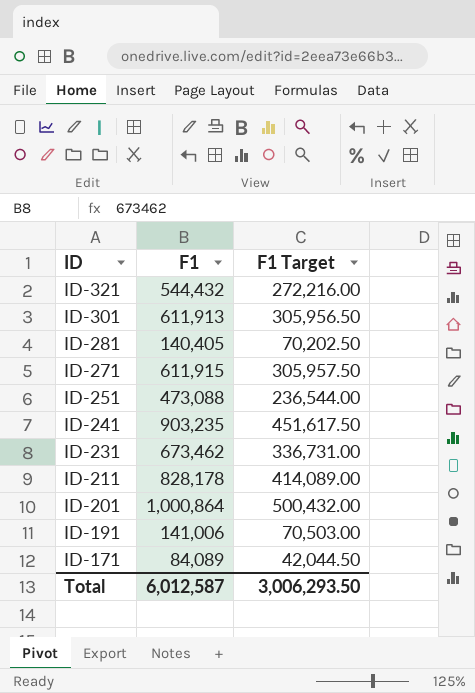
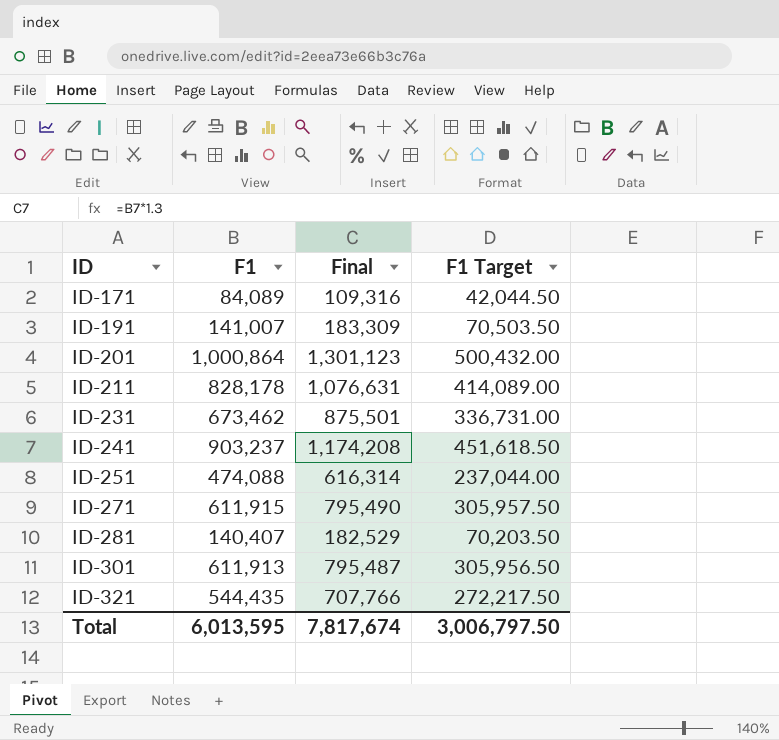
row order: ID descending -> ID ascending
column Final | formula: none -> [F1] * 1.3
ID-191 | F1: 141,006 -> 141,007
ID-191 | F1 Target: 70,503.00 -> 70,503.50
ID-241 | F1: 903,235 -> 903,237
ID-241 | F1 Target: 451,617.50 -> 451,618.50
ID-251 | F1: 473,088 -> 474,088
ID-251 | F1 Target: 236,544.00 -> 237,044.00
ID-281 | F1: 140,405 -> 140,407
ID-281 | F1 Target: 70,202.50 -> 70,203.50
ID-321 | F1: 544,432 -> 544,435
ID-321 | F1 Target: 272,216.00 -> 272,217.50
Total | F1: 6,012,587 -> 6,013,595
Total | F1 Target: 3,006,293.50 -> 3,006,797.50

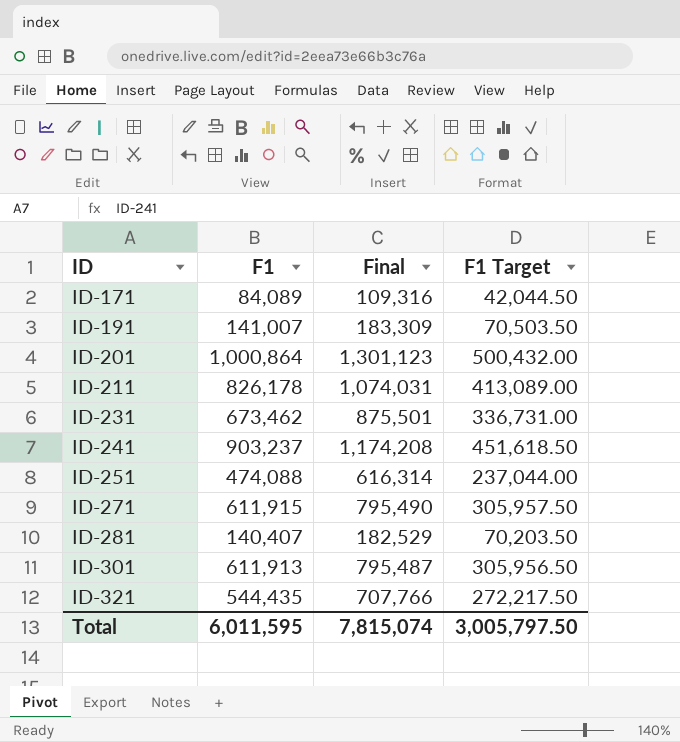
ID-211 | F1: 828,178 -> 826,178
ID-211 | Final: 1,076,631 -> 1,074,031
ID-211 | F1 Target: 414,089.00 -> 413,089.00
Total | F1: 6,013,595 -> 6,011,595
Total | Final: 7,817,674 -> 7,815,074
Total | F1 Target: 3,006,797.50 -> 3,005,797.50

